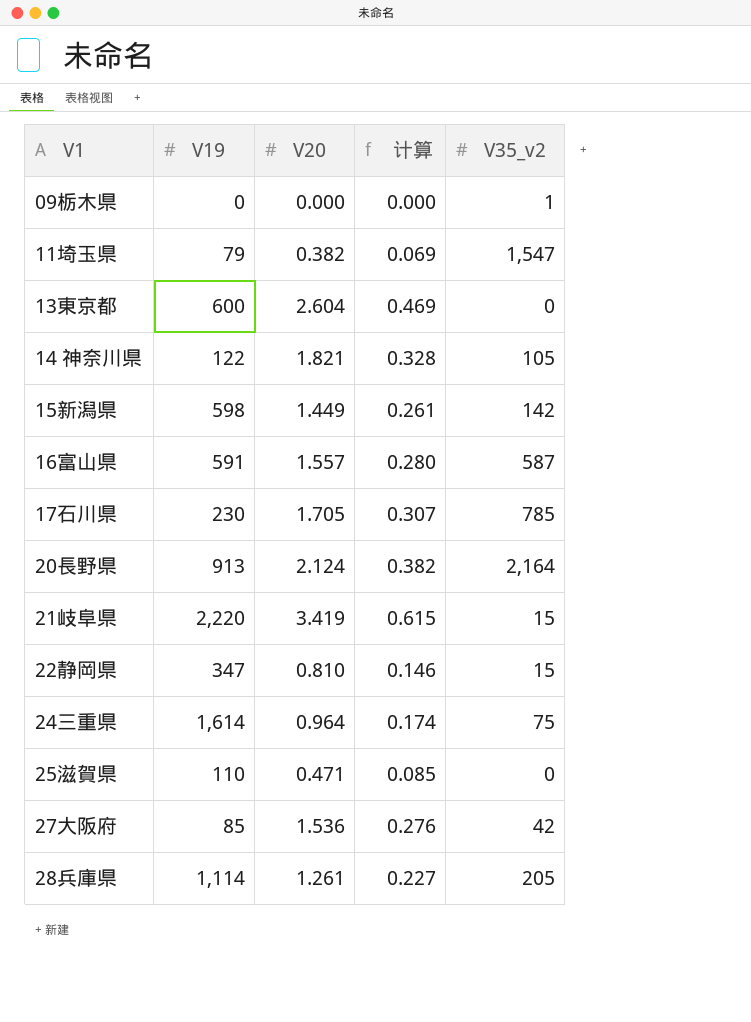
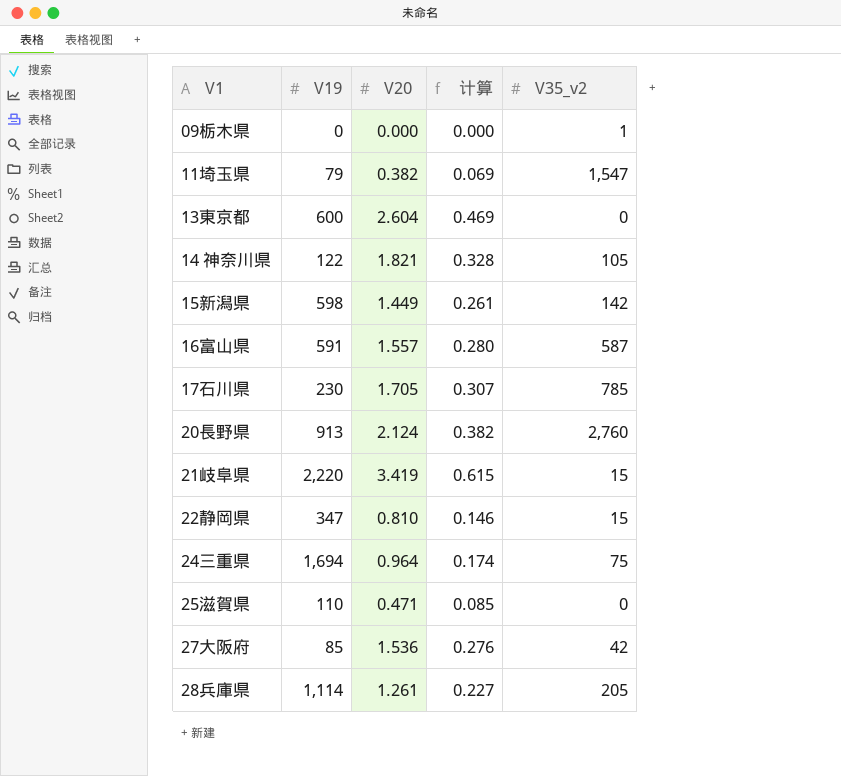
20長野県 | V35_v2: 2,164 -> 2,760
24三重県 | V19: 1,614 -> 1,694

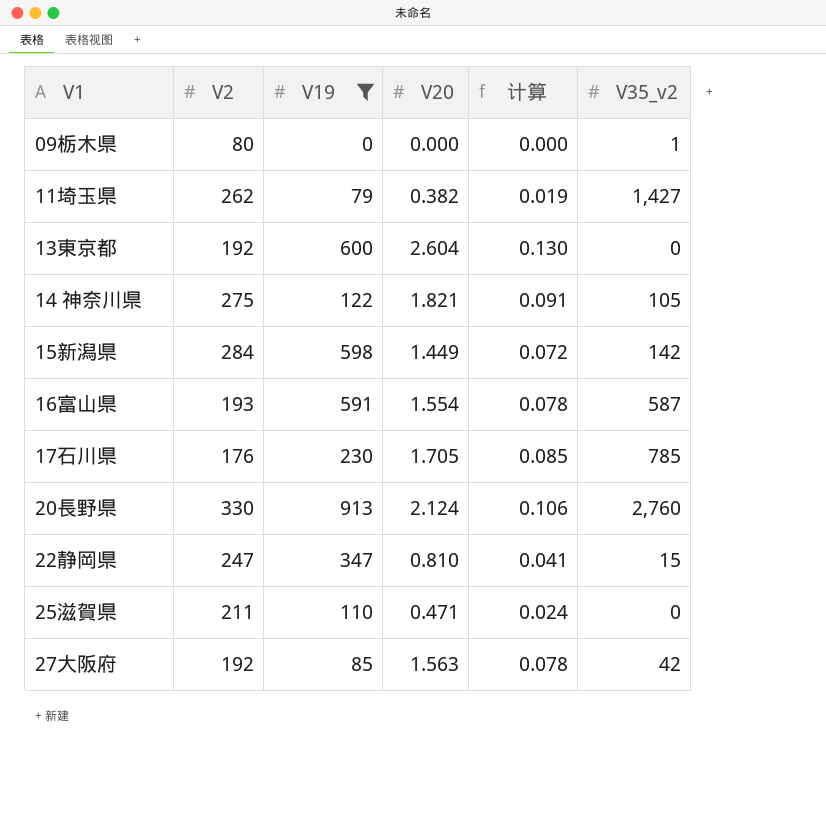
filter: none -> V19 <= 913
column V2 | position: none -> 2
column 计算 | formula: [V20] * 0.18 -> [V20] * 0.05
11埼玉県 | V35_v2: 1,547 -> 1,427
16富山県 | V20: 1.557 -> 1.554
27大阪府 | V20: 1.536 -> 1.563

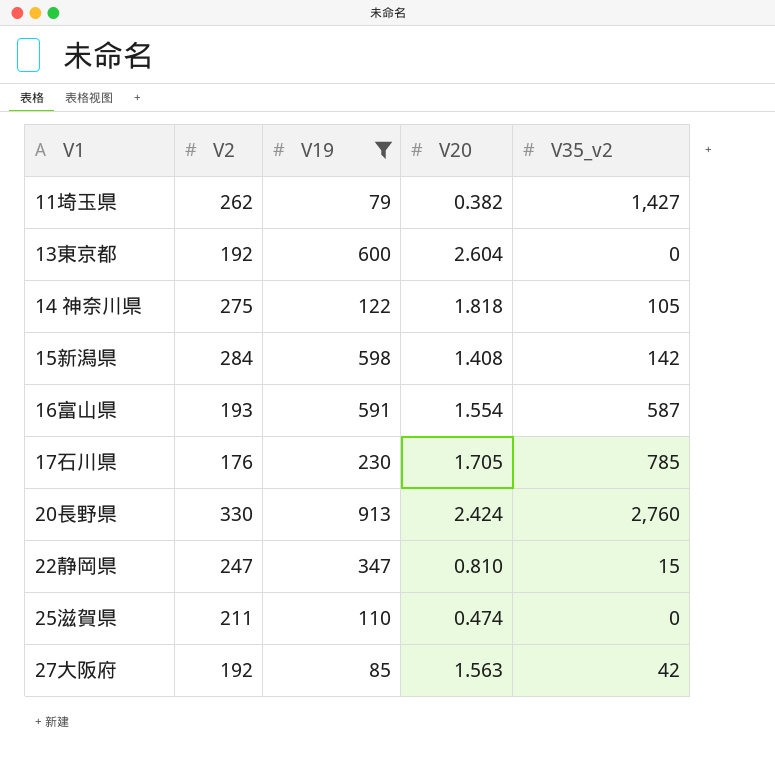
column 计算 | formula: [V20] * 0.05 -> none
row 09栃木県: 80 | 0 | 0.000 | 0.000 | 1 -> none
14 神奈川県 | V20: 1.821 -> 1.818
15新潟県 | V20: 1.449 -> 1.408
20長野県 | V20: 2.124 -> 2.424
25滋賀県 | V20: 0.471 -> 0.474

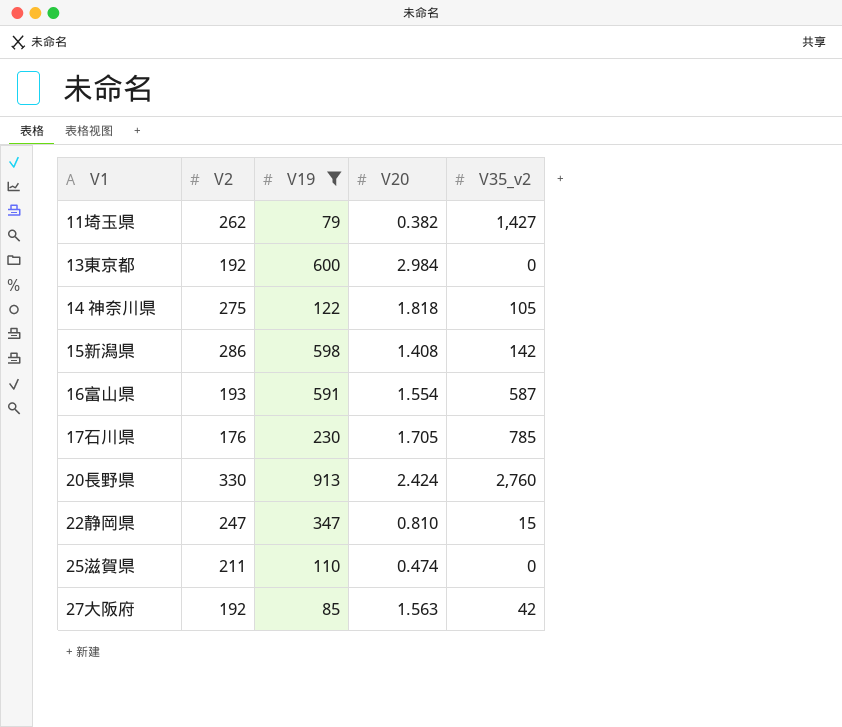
13東京都 | V20: 2.604 -> 2.984
15新潟県 | V2: 284 -> 286

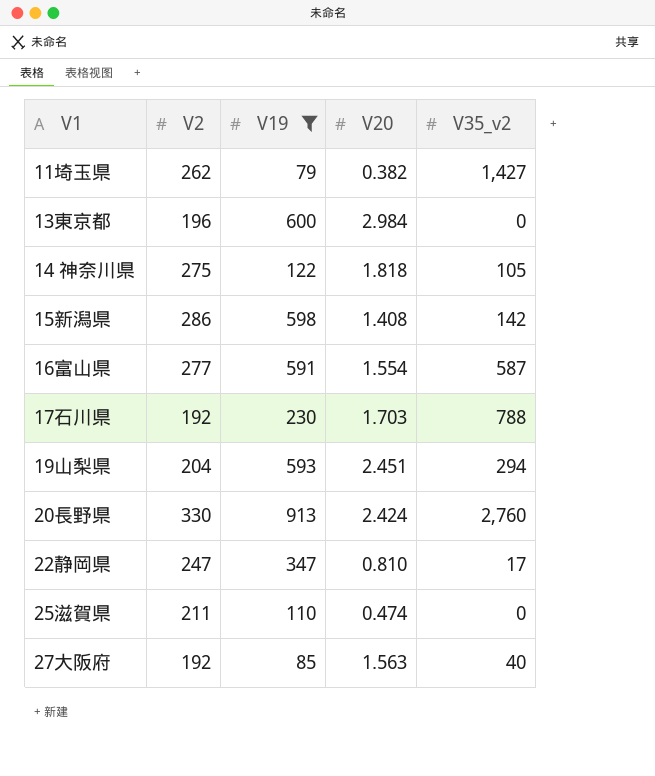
13東京都 | V2: 192 -> 196
16富山県 | V2: 193 -> 277
17石川県 | V2: 176 -> 192
17石川県 | V20: 1.705 -> 1.703
17石川県 | V35_v2: 785 -> 788
row 19山梨県: none -> 204 | 593 | 2.451 | 294
22静岡県 | V35_v2: 15 -> 17
27大阪府 | V35_v2: 42 -> 40

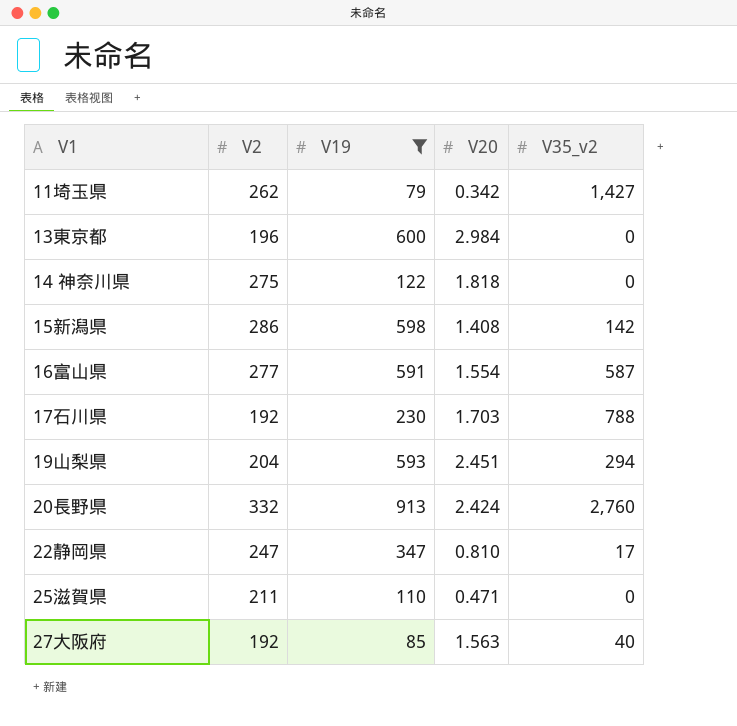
11埼玉県 | V20: 0.382 -> 0.342
14 神奈川県 | V35_v2: 105 -> 0
20長野県 | V2: 330 -> 332
25滋賀県 | V20: 0.474 -> 0.471

